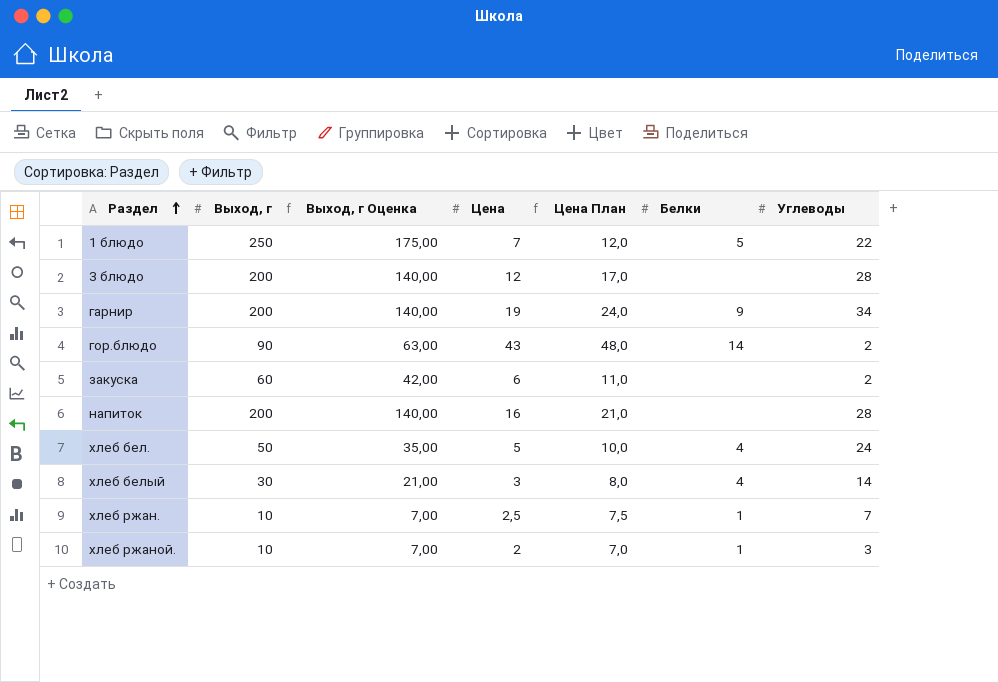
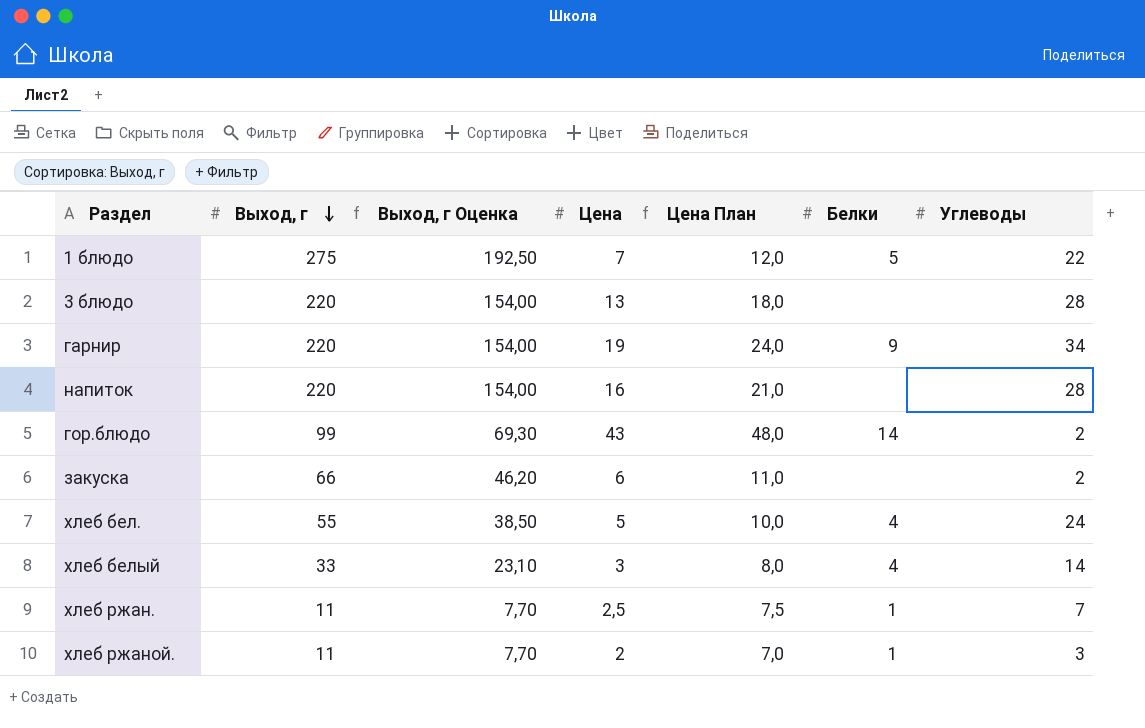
row order: Раздел ascending -> Выход, г descending
1 блюдо | Выход, г: 250 -> 275
1 блюдо | Выход, г Оценка: 175,00 -> 192,50
3 блюдо | Выход, г: 200 -> 220
3 блюдо | Выход, г Оценка: 140,00 -> 154,00
3 блюдо | Цена: 12 -> 13
3 блюдо | Цена План: 17,0 -> 18,0
гарнир | Выход, г: 200 -> 220
гарнир | Выход, г Оценка: 140,00 -> 154,00
напиток | Выход, г: 200 -> 220
напиток | Выход, г Оценка: 140,00 -> 154,00
гор.блюдо | Выход, г: 90 -> 99
гор.блюдо | Выход, г Оценка: 63,00 -> 69,30
закуска | Выход, г: 60 -> 66
закуска | Выход, г Оценка: 42,00 -> 46,20
хлеб бел. | Выход, г: 50 -> 55
хлеб бел. | Выход, г Оценка: 35,00 -> 38,50
хлеб белый | Выход, г: 30 -> 33
хлеб белый | Выход, г Оценка: 21,00 -> 23,10
хлеб ржан. | Выход, г: 10 -> 11
хлеб ржан. | Выход, г Оценка: 7,00 -> 7,70
хлеб ржаной. | Выход, г: 10 -> 11
хлеб ржаной. | Выход, г Оценка: 7,00 -> 7,70

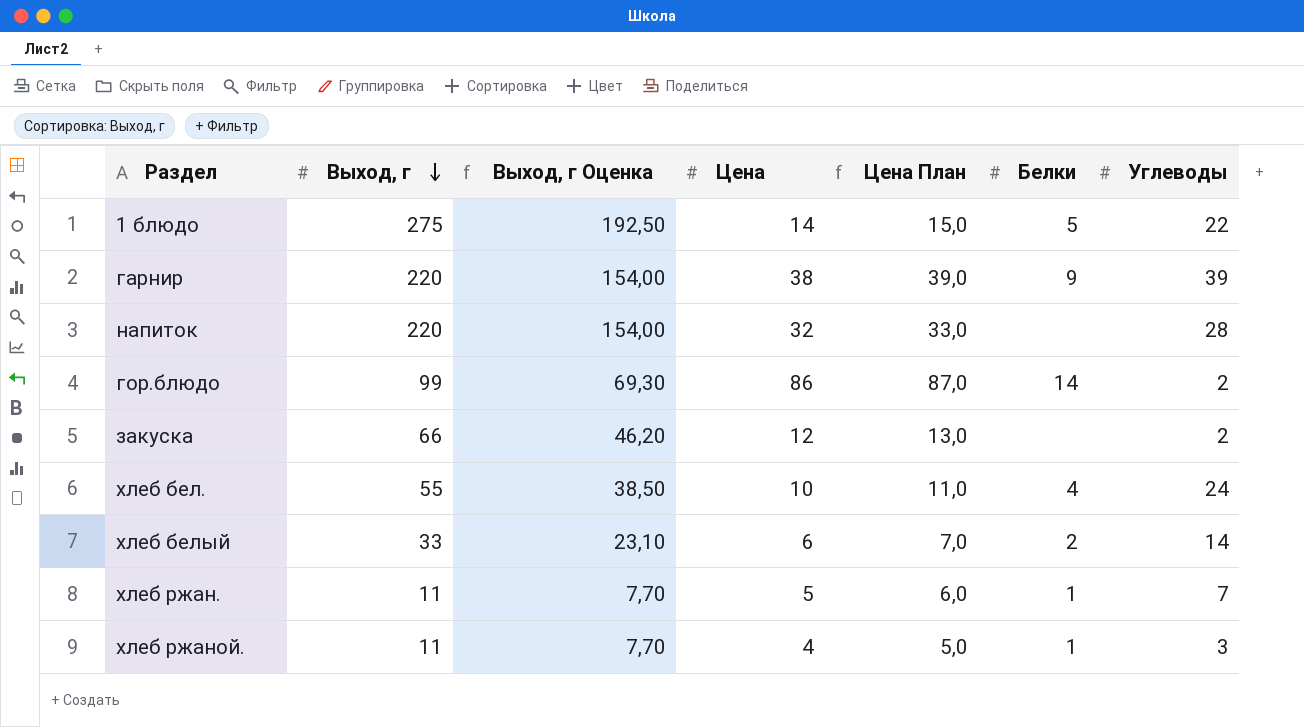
column Цена План | formula: [Цена] + 5 -> [Цена] + 1
row 3 блюдо: 220 | 154,00 | 13 | 18,0 | none | 28 -> none
1 блюдо | Цена: 7 -> 14
гарнир | Цена: 19 -> 38
гарнир | Углеводы: 34 -> 39
напиток | Цена: 16 -> 32
гор.блюдо | Цена: 43 -> 86
закуска | Цена: 6 -> 12
хлеб бел. | Цена: 5 -> 10
хлеб белый | Цена: 3 -> 6
хлеб белый | Белки: 4 -> 2
хлеб ржан. | Цена: 2,5 -> 5
хлеб ржаной. | Цена: 2 -> 4

